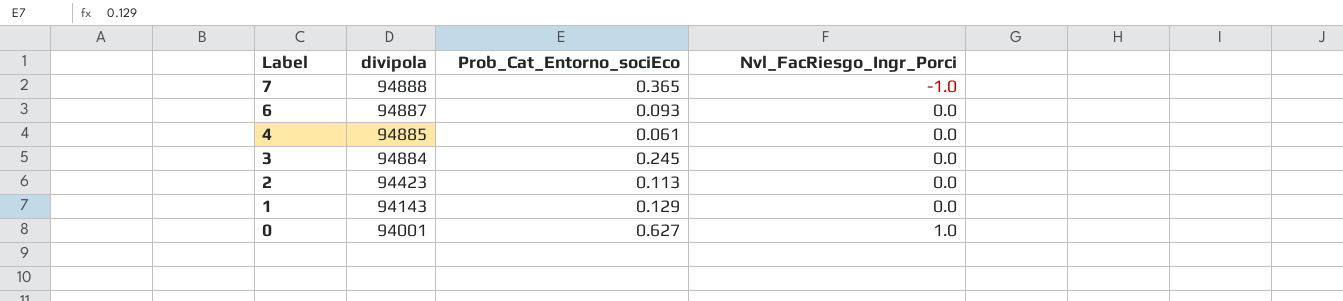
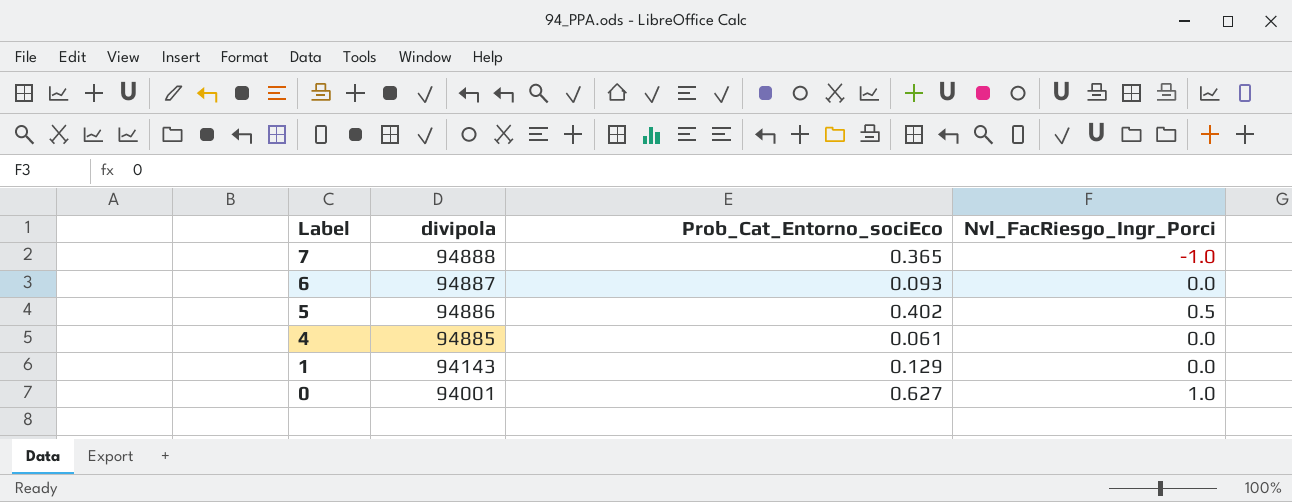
row 3: 94884 | 0.245 | 0.0 -> none
row 2: 94423 | 0.113 | 0.0 -> none
row 5: none -> 94886 | 0.402 | 0.5

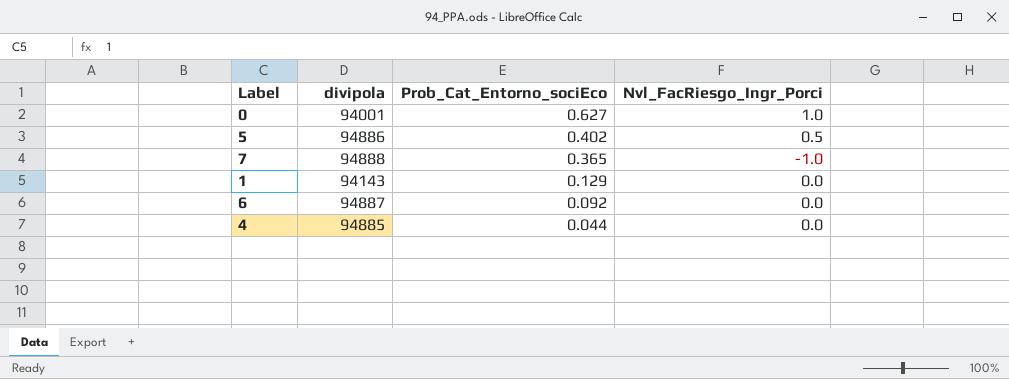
row order: Label descending -> Prob_Cat_Entorno_sociEco descending
6 | Prob_Cat_Entorno_sociEco: 0.093 -> 0.092
4 | Prob_Cat_Entorno_sociEco: 0.061 -> 0.044

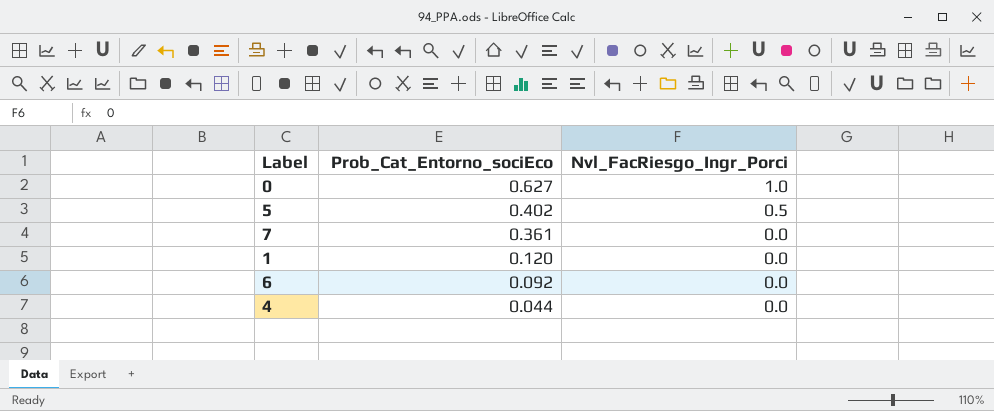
column divipola | position: 2 -> none
7 | Prob_Cat_Entorno_sociEco: 0.365 -> 0.361
7 | Nvl_FacRiesgo_Ingr_Porci: -1.0 -> 0.0
1 | Prob_Cat_Entorno_sociEco: 0.129 -> 0.120

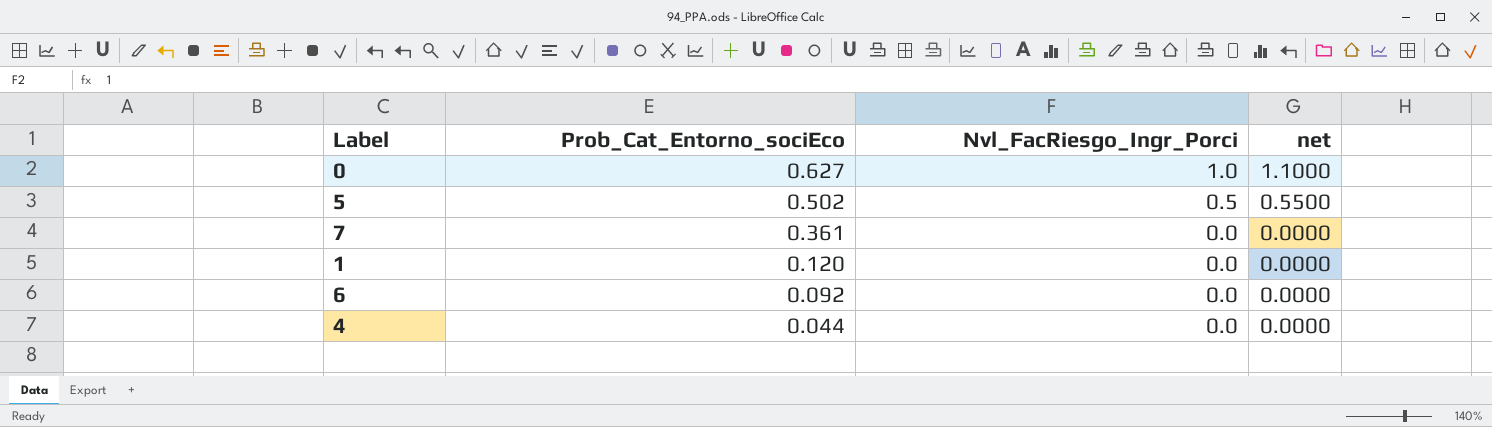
column net | formula: none -> [Nvl_FacRiesgo_Ingr_Porci] * 1.1
5 | Prob_Cat_Entorno_sociEco: 0.402 -> 0.502

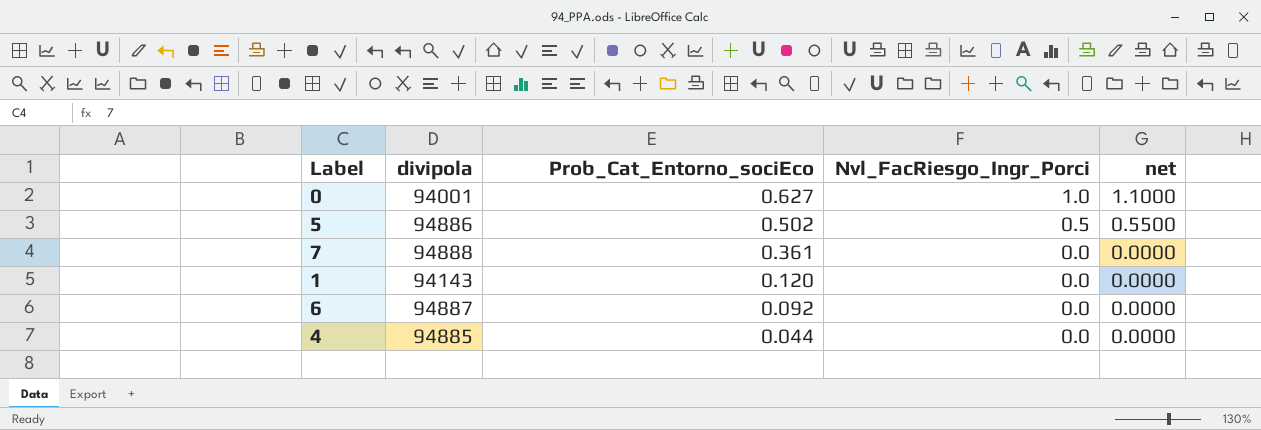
column divipola | position: none -> 2

